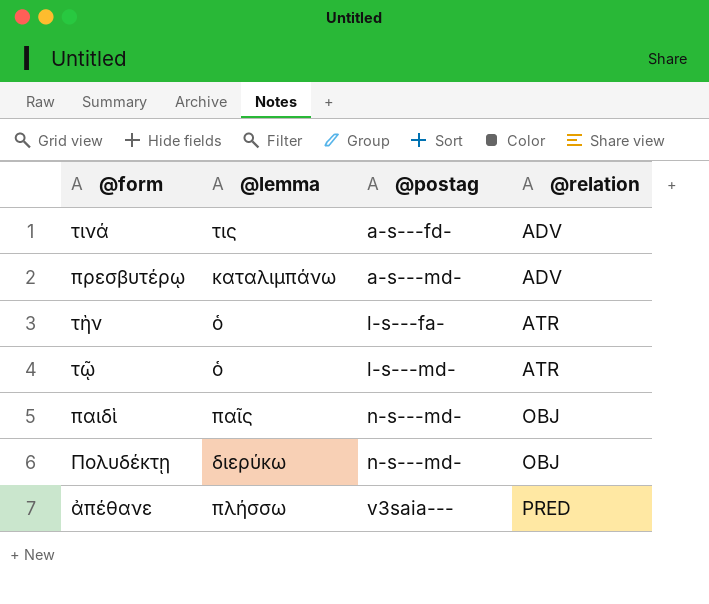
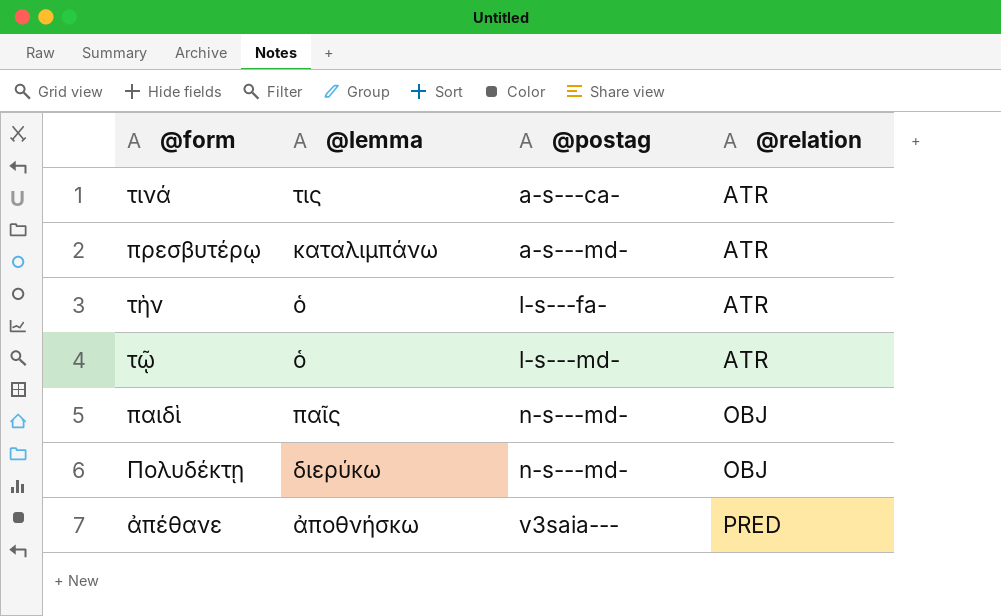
τινά | @postag: a-s---fd- -> a-s---ca-
τινά | @relation: ADV -> ATR
πρεσβυτέρῳ | @relation: ADV -> ATR
ἀπέθανε | @lemma: πλήσσω -> ἀποθνήσκω

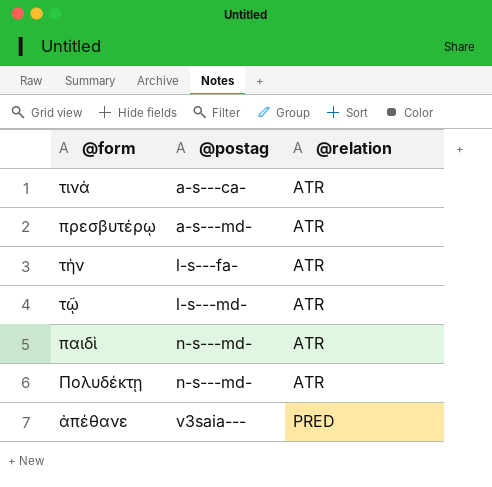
column @lemma | position: 2 -> none
παιδὶ | @relation: OBJ -> ATR
Πολυδέκτῃ | @relation: OBJ -> ATR

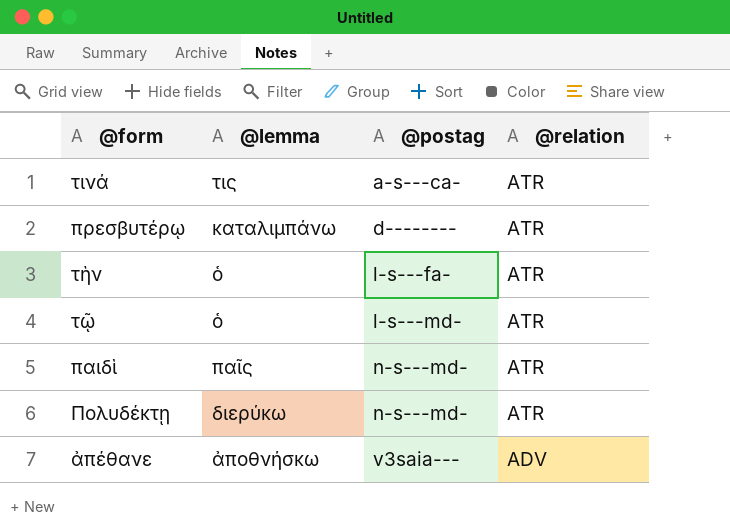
column @lemma | position: none -> 2
πρεσβυτέρῳ | @postag: a-s---md- -> d--------
ἀπέθανε | @relation: PRED -> ADV

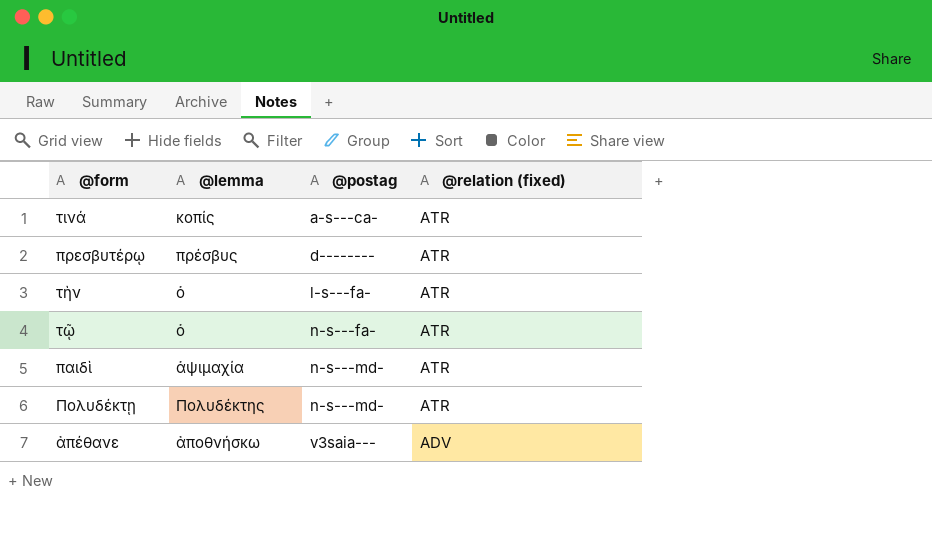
column name: @relation -> @relation (fixed)
τινά | @lemma: τις -> κοπίς
πρεσβυτέρῳ | @lemma: καταλιμπάνω -> πρέσβυς
τῷ | @postag: l-s---md- -> n-s---fa-
παιδὶ | @lemma: παῖς -> ἁψιμαχία
Πολυδέκτῃ | @lemma: διερύκω -> Πολυδέκτης

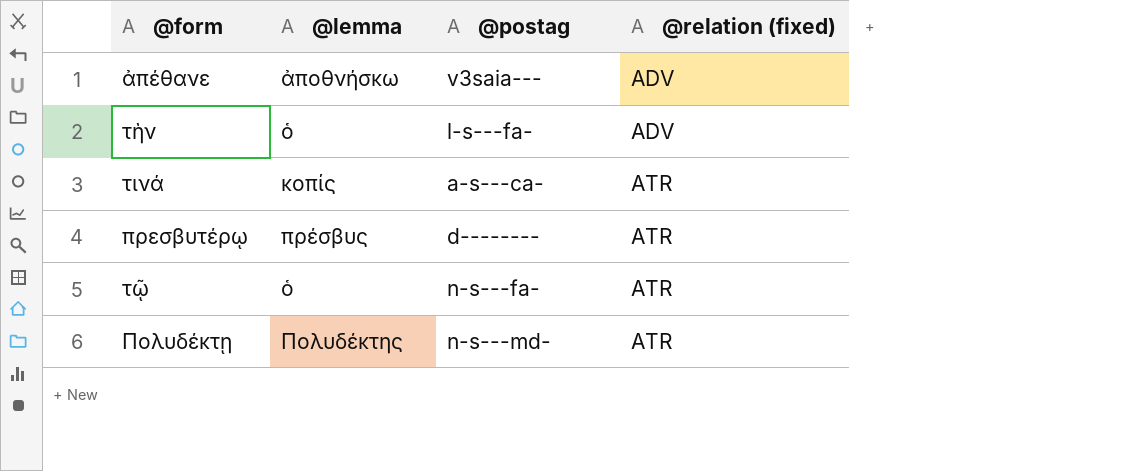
row order: @postag ascending -> @relation (fixed) ascending
row παιδὶ: ἁψιμαχία | n-s---md- | ATR -> none
τὴν | @relation (fixed): ATR -> ADV

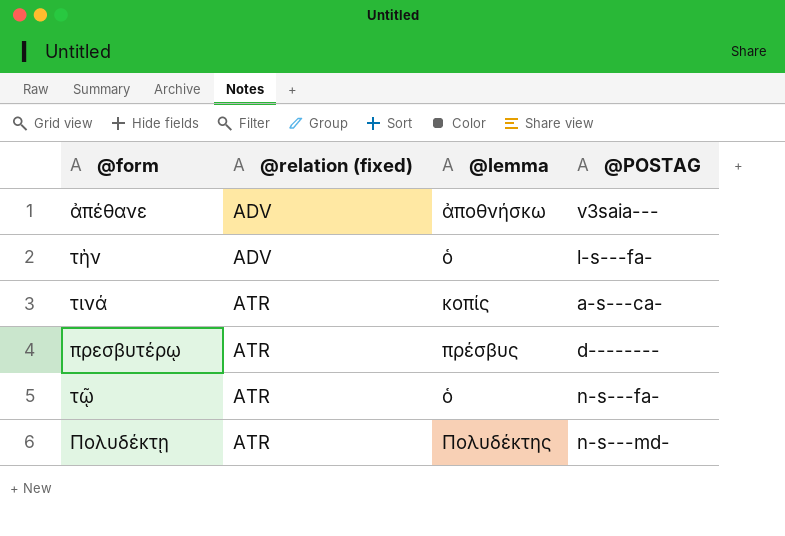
column @relation (fixed) | position: 4 -> 2
column name: @postag -> @POSTAG

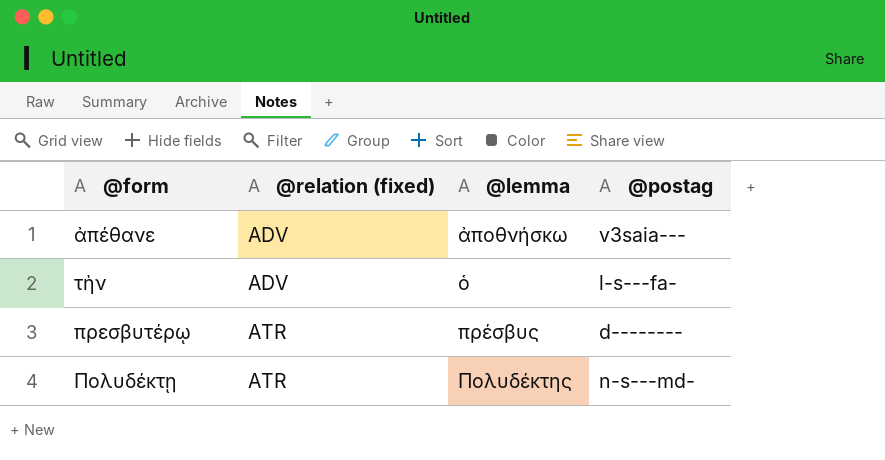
column name: @POSTAG -> @postag
row τινά: ATR | κοπίς | a-s---ca- -> none
row τῷ: ATR | ὁ | n-s---fa- -> none

